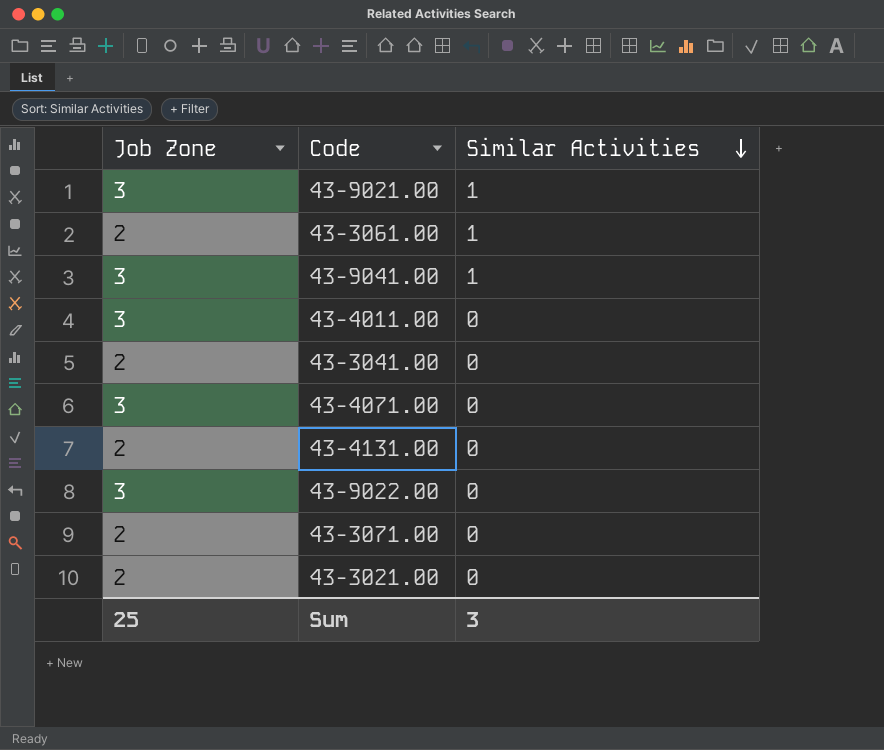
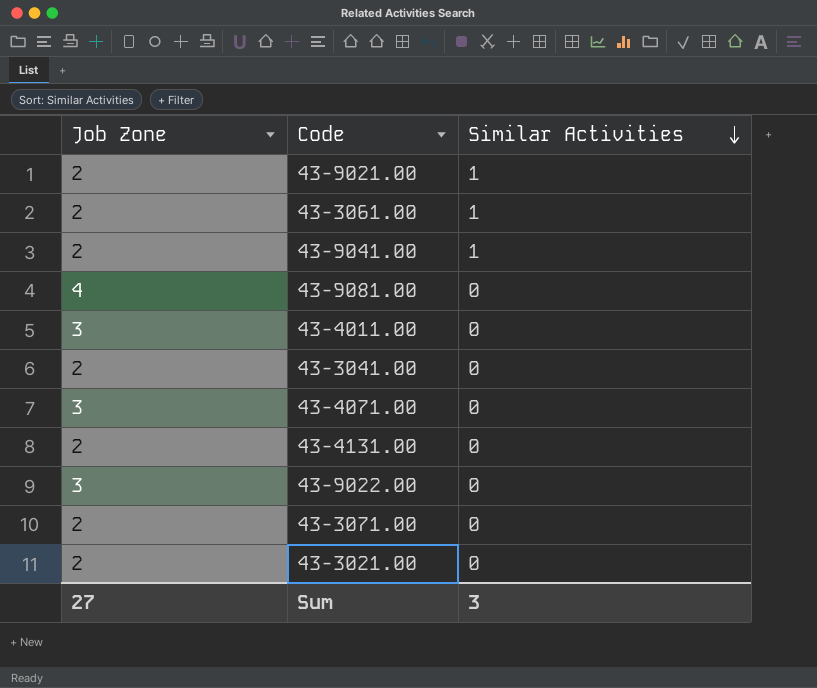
43-9021.00 | Job Zone: 3 -> 2
43-9041.00 | Job Zone: 3 -> 2
row 43-9081.00: none -> 4 | 0
Sum | Job Zone: 25 -> 27

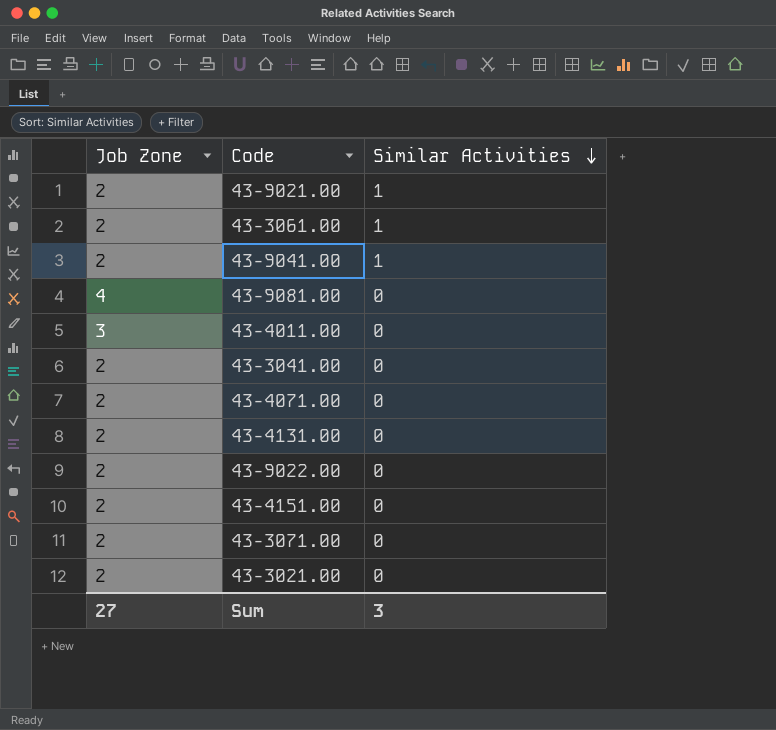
43-4071.00 | Job Zone: 3 -> 2
43-9022.00 | Job Zone: 3 -> 2
row 43-4151.00: none -> 2 | 0

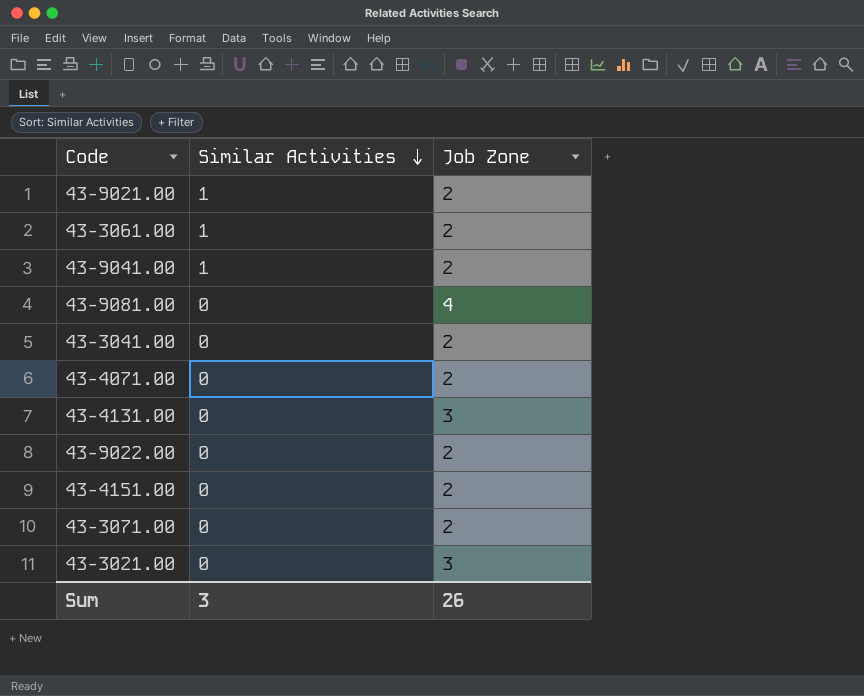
column Job Zone | position: 1 -> 3
row 43-4011.00: 3 | 0 -> none
43-4131.00 | Job Zone: 2 -> 3
43-3021.00 | Job Zone: 2 -> 3
Sum | Job Zone: 27 -> 26

